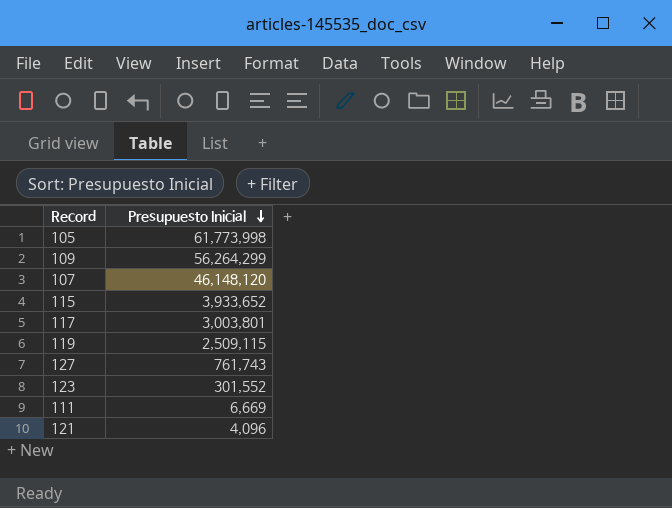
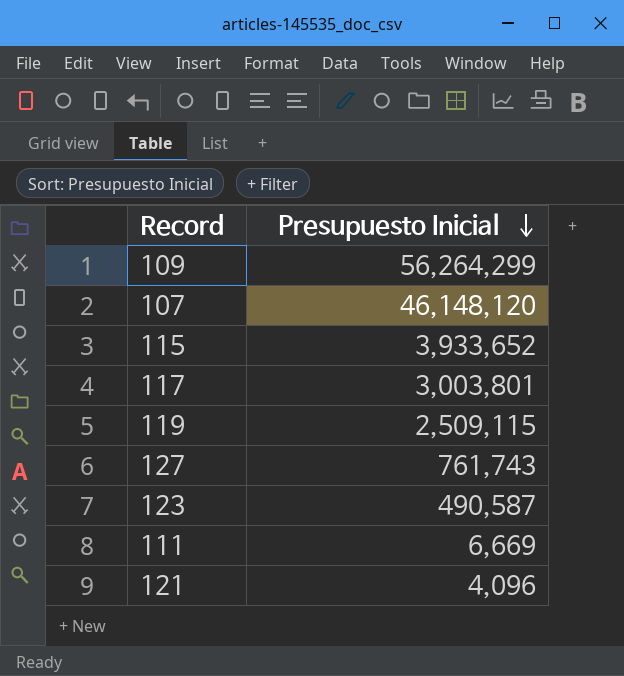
row 105: 61,773,998 -> none
123 | Presupuesto Inicial: 301,552 -> 490,587

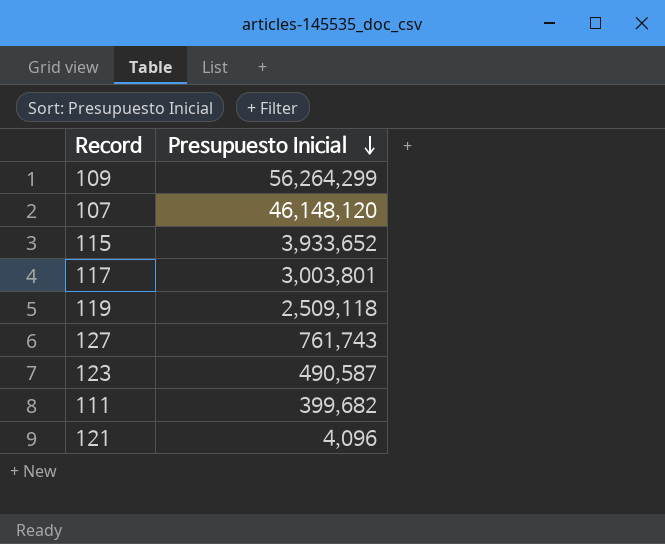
119 | Presupuesto Inicial: 2,509,115 -> 2,509,118
111 | Presupuesto Inicial: 6,669 -> 399,682

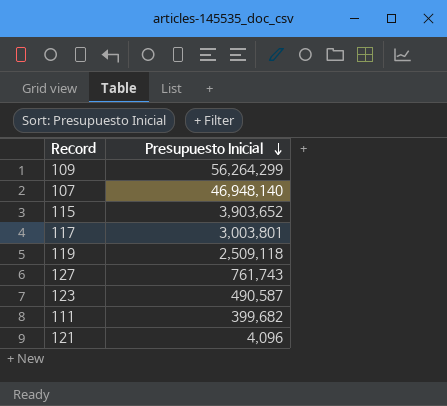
107 | Presupuesto Inicial: 46,148,120 -> 46,948,140
115 | Presupuesto Inicial: 3,933,652 -> 3,903,652

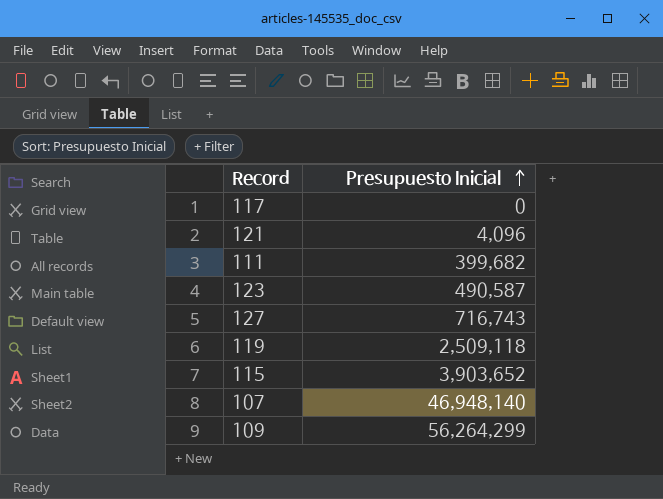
row order: Presupuesto Inicial descending -> Presupuesto Inicial ascending
117 | Presupuesto Inicial: 3,003,801 -> 0
127 | Presupuesto Inicial: 761,743 -> 716,743

